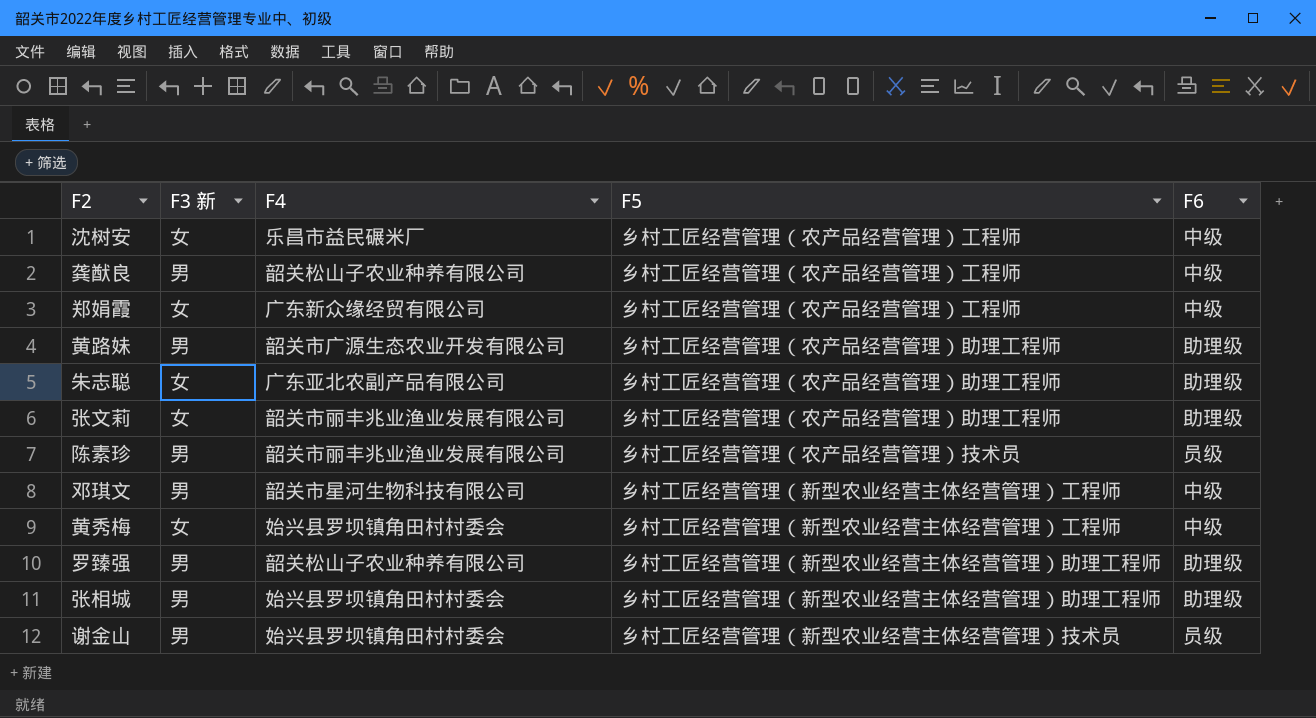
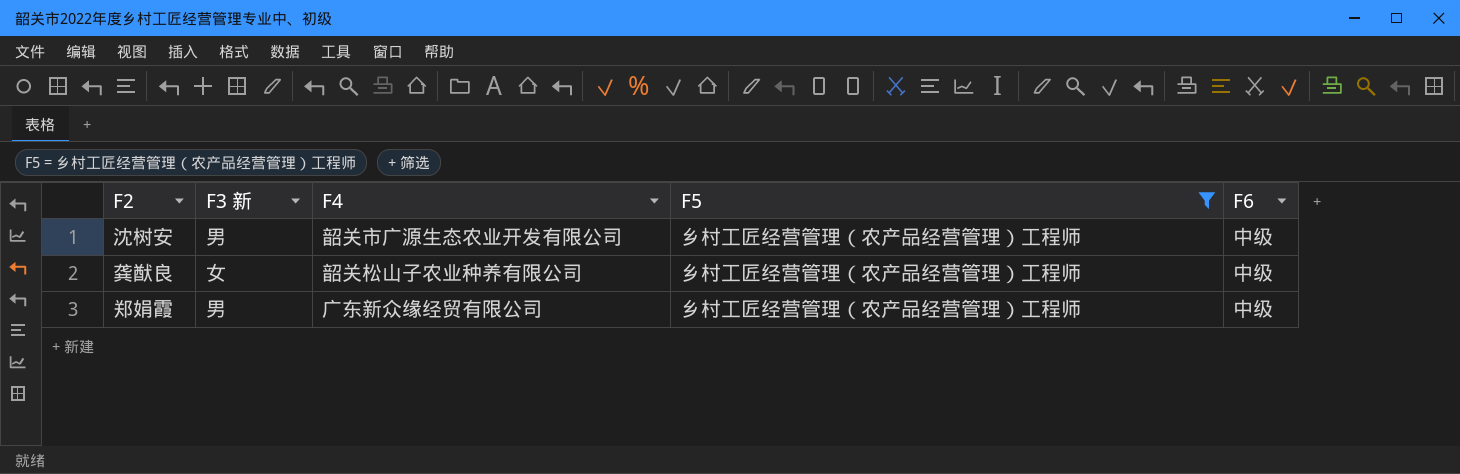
filter: none -> F5 = 乡村工匠经营管理（农产品经营管理）工程师
沈树安 | F3 新: 女 -> 男
沈树安 | F4: 乐昌市益民碾米厂 -> 韶关市广源生态农业开发有限公司
龚猷良 | F3 新: 男 -> 女
郑娟霞 | F3 新: 女 -> 男

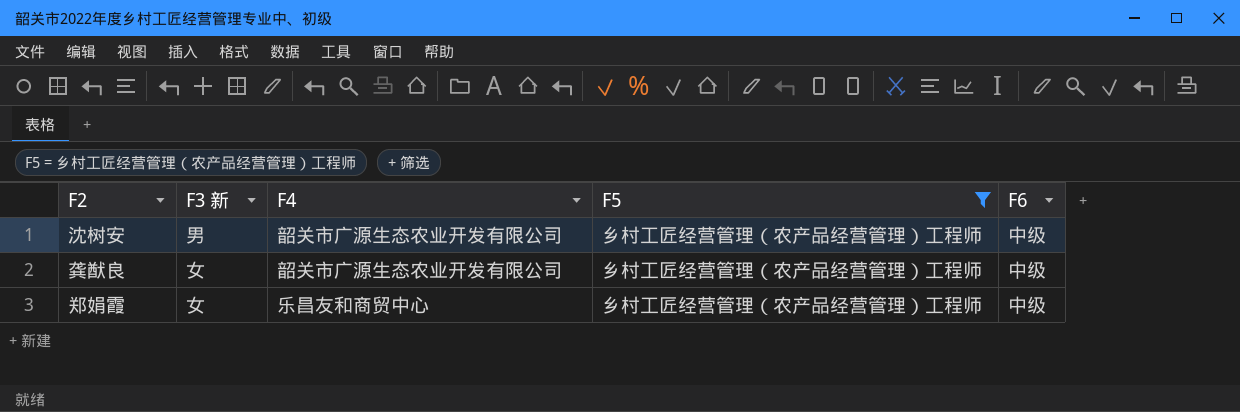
龚猷良 | F4: 韶关松山子农业种养有限公司 -> 韶关市广源生态农业开发有限公司
郑娟霞 | F3 新: 男 -> 女
郑娟霞 | F4: 广东新众缘经贸有限公司 -> 乐昌友和商贸中心

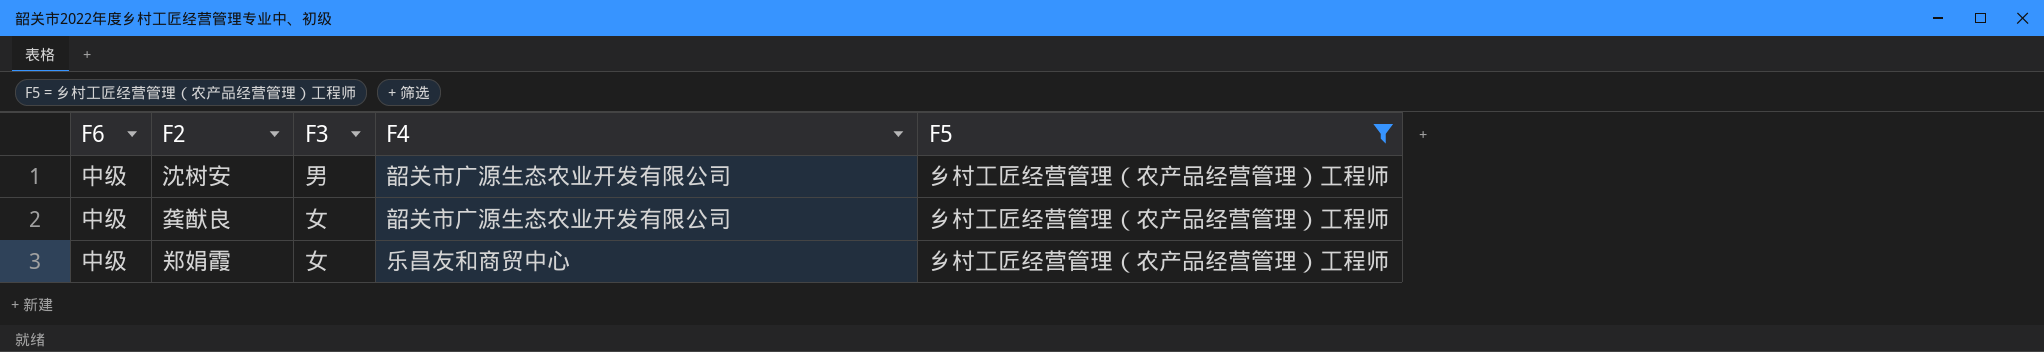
column F6 | position: 5 -> 1
column name: F3 新 -> F3

